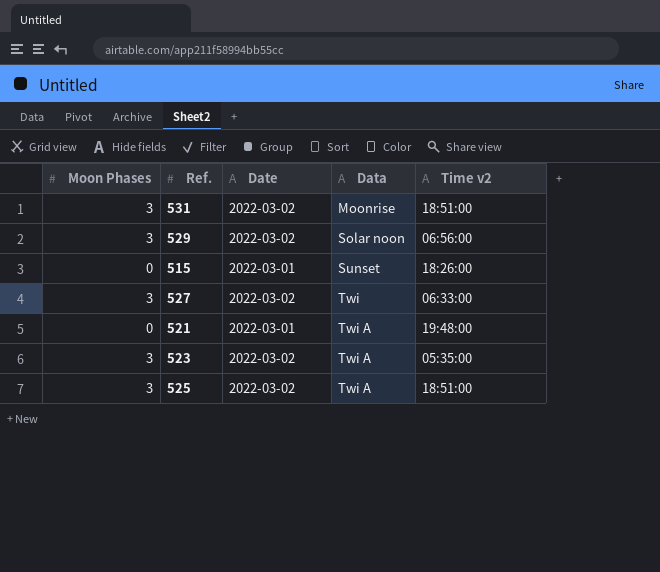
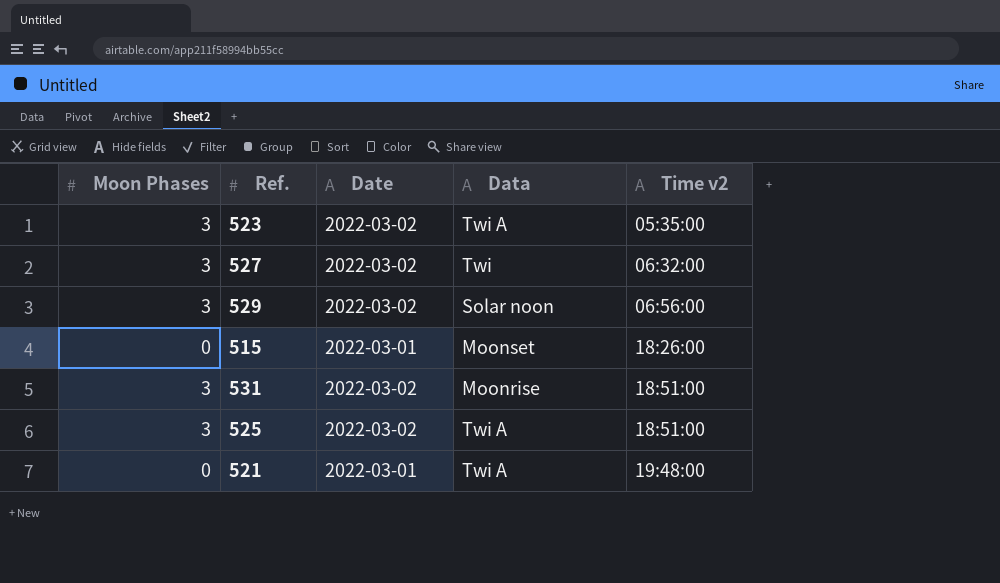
row order: Data ascending -> Time v2 ascending
527 | Time v2: 06:33:00 -> 06:32:00
515 | Data: Sunset -> Moonset

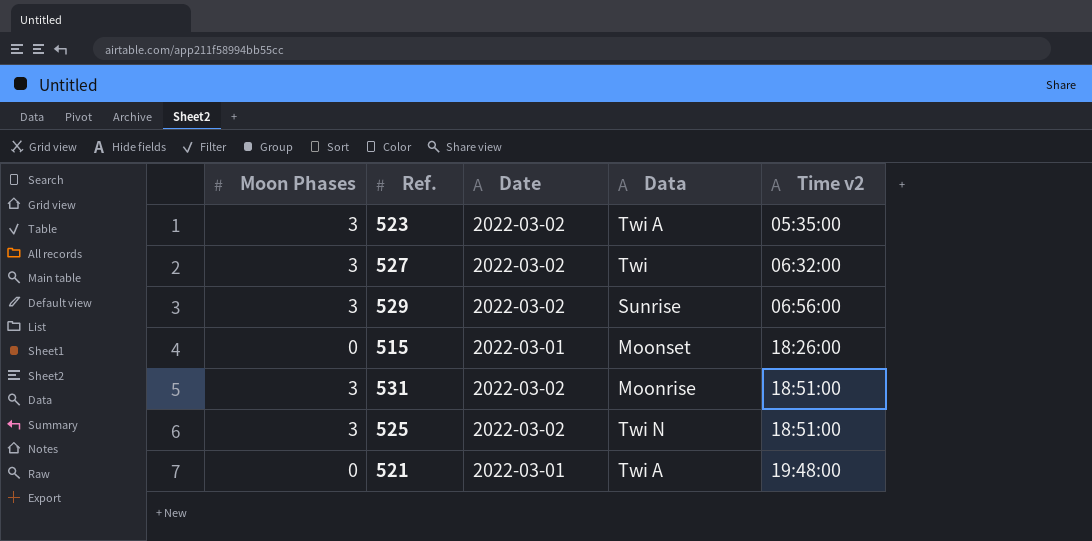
529 | Data: Solar noon -> Sunrise
525 | Data: Twi A -> Twi N

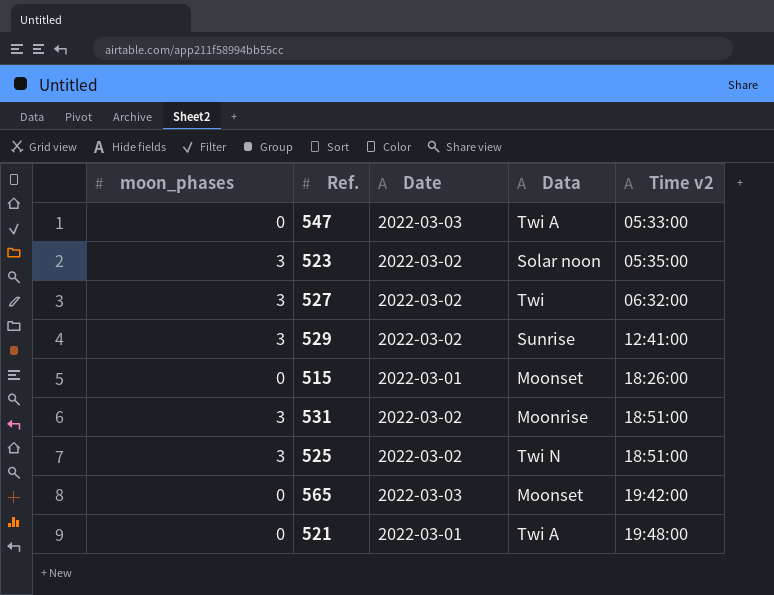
column name: Moon Phases -> moon_phases
row 547: none -> 0 | 2022-03-03 | Twi A | 05:33:00
523 | Data: Twi A -> Solar noon
529 | Time v2: 06:56:00 -> 12:41:00
row 565: none -> 0 | 2022-03-03 | Moonset | 19:42:00

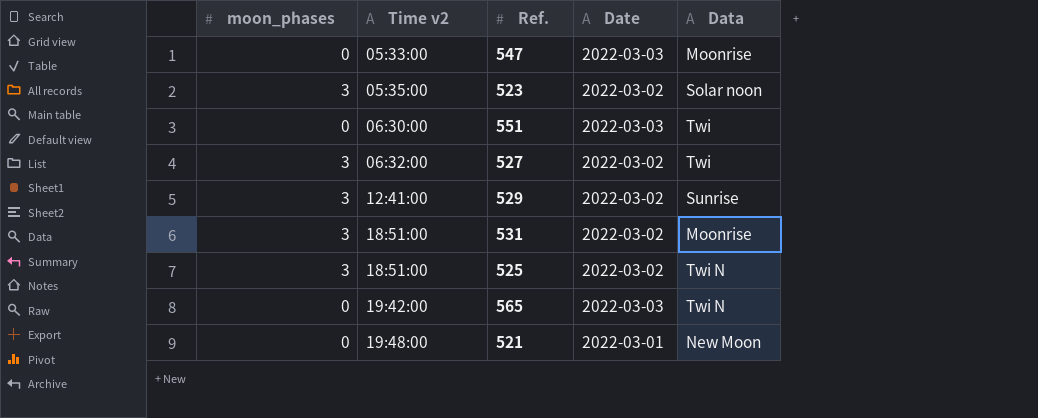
column Time v2 | position: 5 -> 2
row 515: 0 | 2022-03-01 | Moonset | 18:26:00 -> none
547 | Data: Twi A -> Moonrise
row 551: none -> 0 | 06:30:00 | 2022-03-03 | Twi
565 | Data: Moonset -> Twi N
521 | Data: Twi A -> New Moon

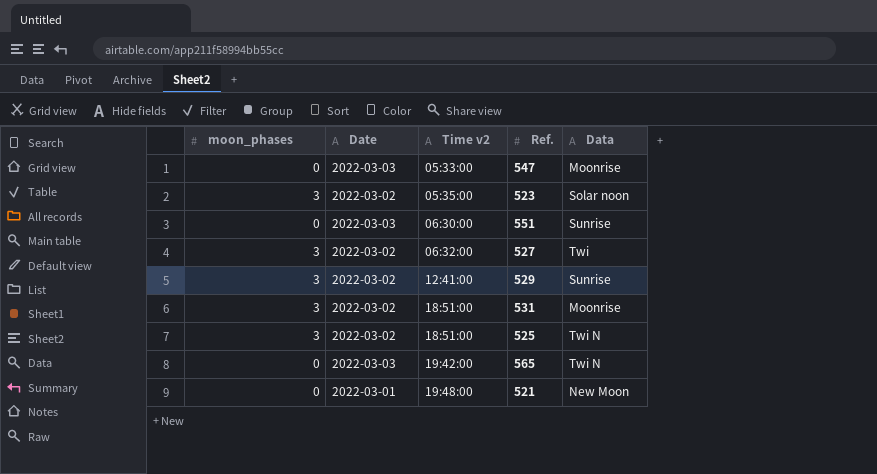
column Date | position: 4 -> 2
551 | Data: Twi -> Sunrise

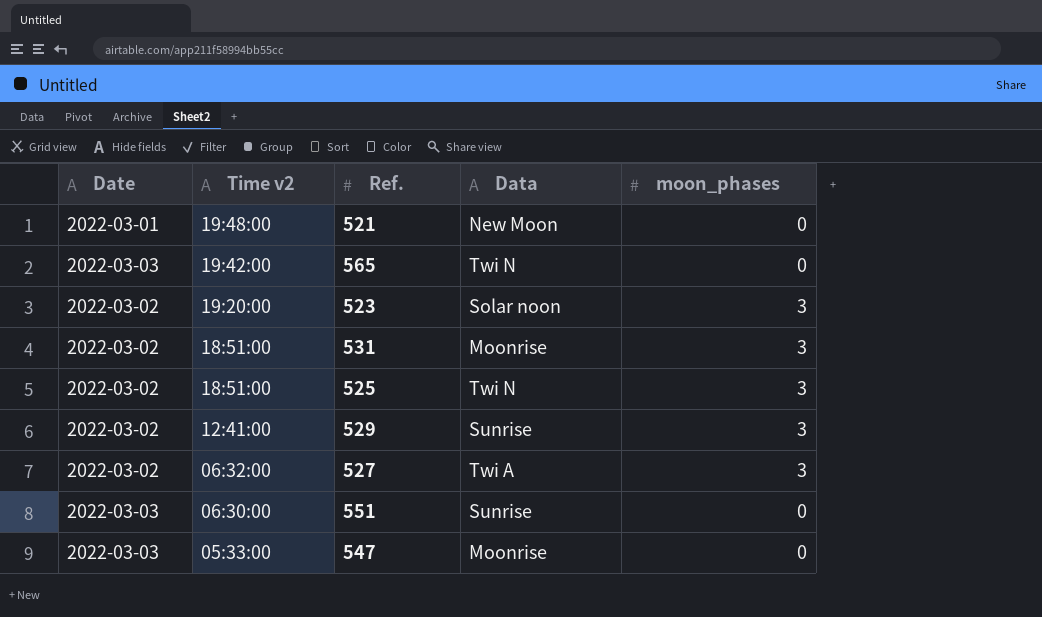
row order: Time v2 ascending -> Time v2 descending
column moon_phases | position: 1 -> 5
523 | Time v2: 05:35:00 -> 19:20:00
527 | Data: Twi -> Twi A

